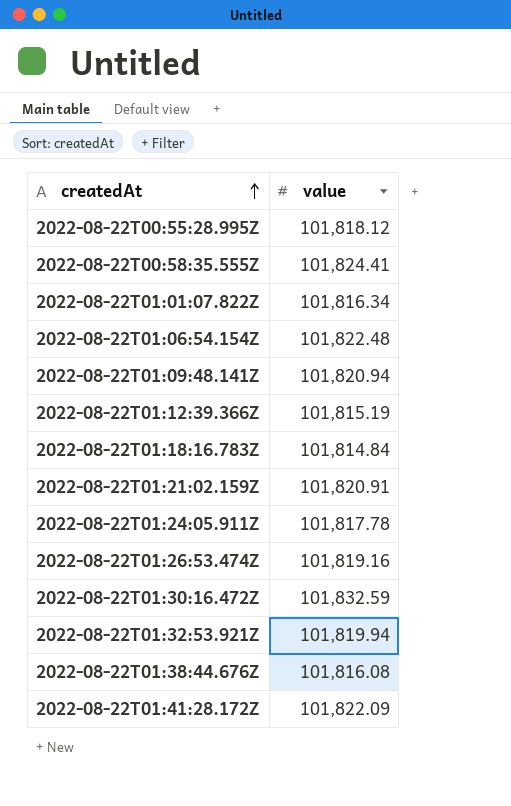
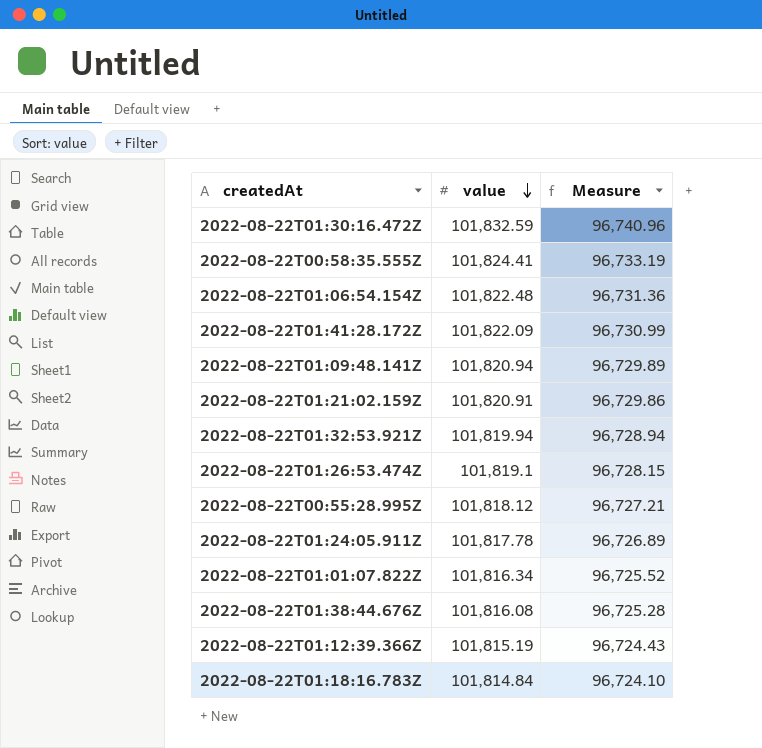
row order: createdAt ascending -> value descending
column Measure | formula: none -> [value] * 0.95
2022-08-22T01:26:53.474Z | value: 101,819.16 -> 101,819.1

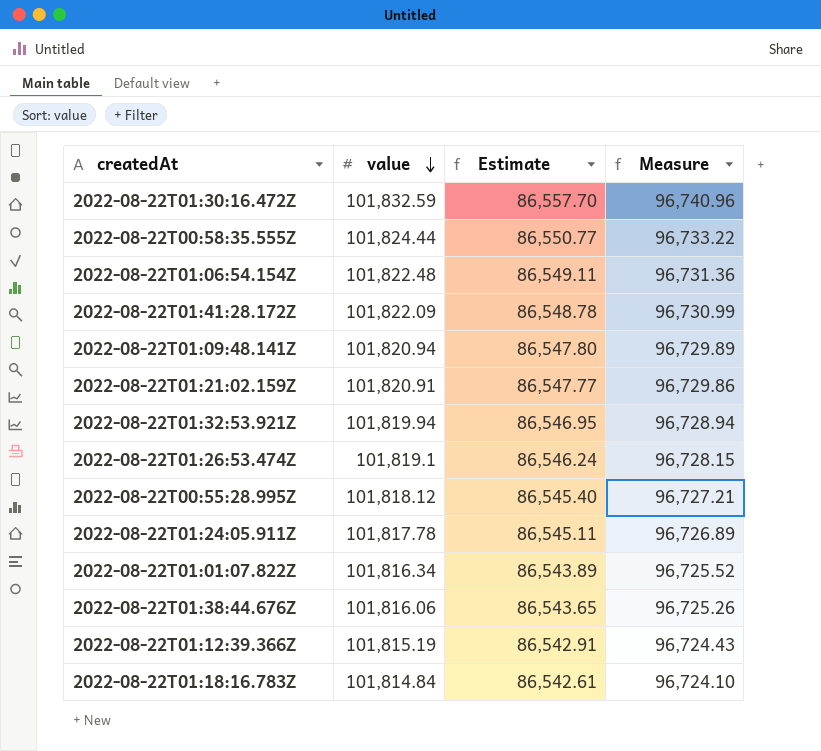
column Estimate | formula: none -> [value] * 0.85
2022-08-22T00:58:35.555Z | value: 101,824.41 -> 101,824.44
2022-08-22T00:58:35.555Z | Measure: 96,733.19 -> 96,733.22
2022-08-22T01:38:44.676Z | value: 101,816.08 -> 101,816.06
2022-08-22T01:38:44.676Z | Measure: 96,725.28 -> 96,725.26

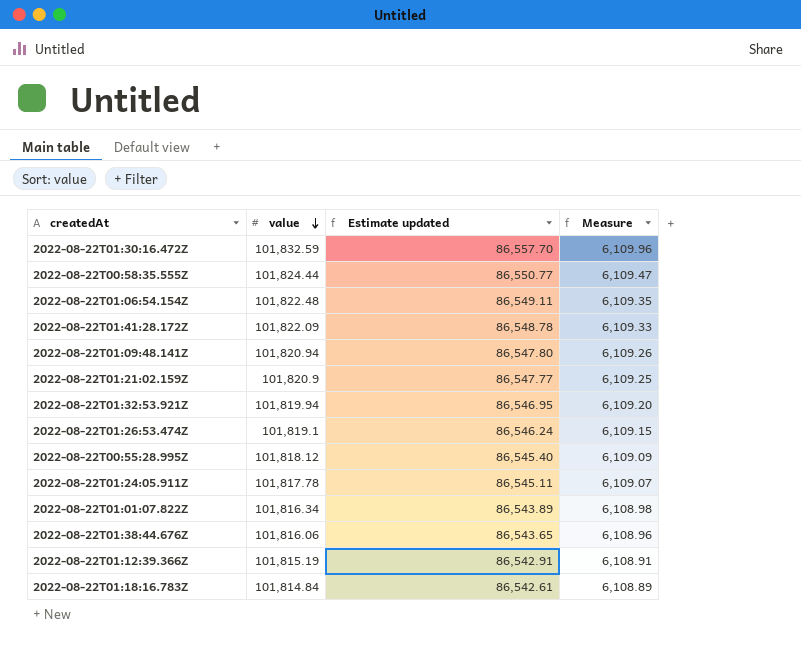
column name: Estimate -> Estimate updated
column Measure | formula: [value] * 0.95 -> [value] * 0.06
2022-08-22T01:21:02.159Z | value: 101,820.91 -> 101,820.9

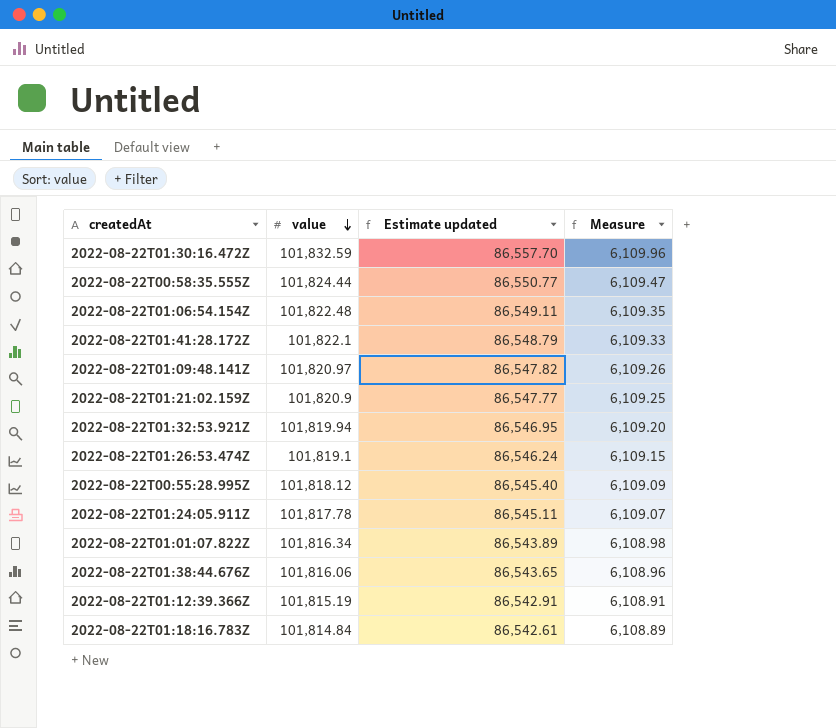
2022-08-22T01:41:28.172Z | value: 101,822.09 -> 101,822.1
2022-08-22T01:41:28.172Z | Estimate updated: 86,548.78 -> 86,548.79
2022-08-22T01:09:48.141Z | value: 101,820.94 -> 101,820.97
2022-08-22T01:09:48.141Z | Estimate updated: 86,547.80 -> 86,547.82

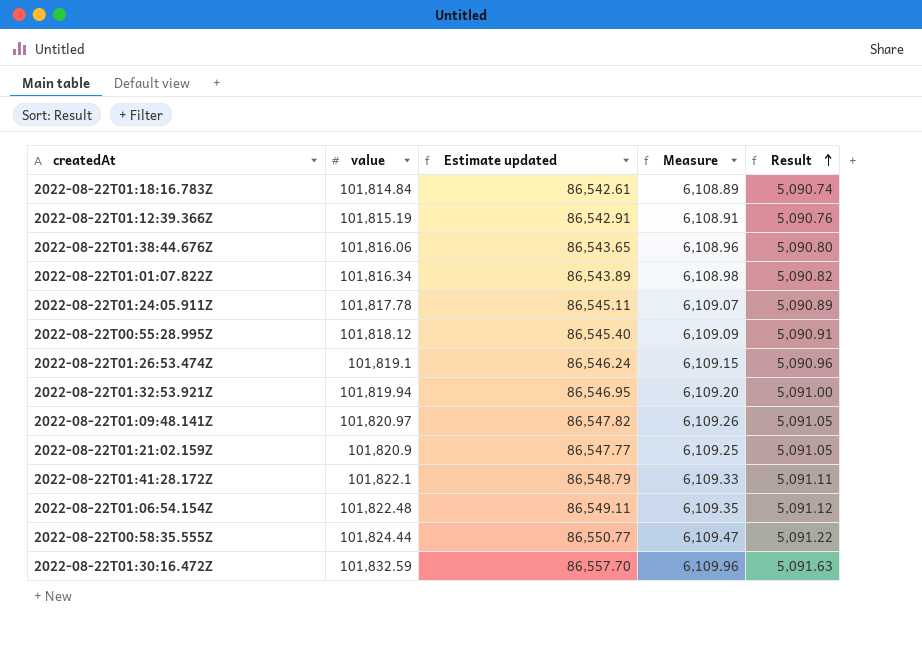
row order: value descending -> Result ascending
column Result | formula: none -> [value] * 0.05

